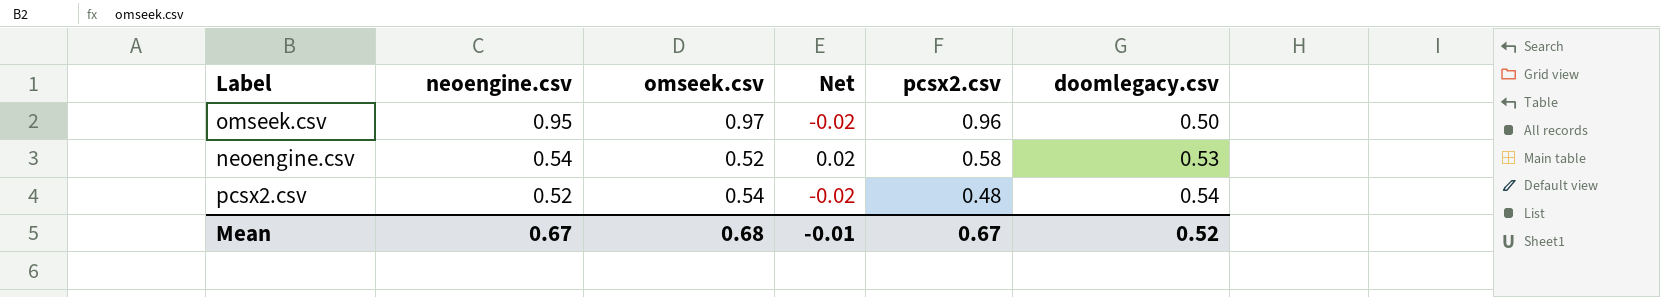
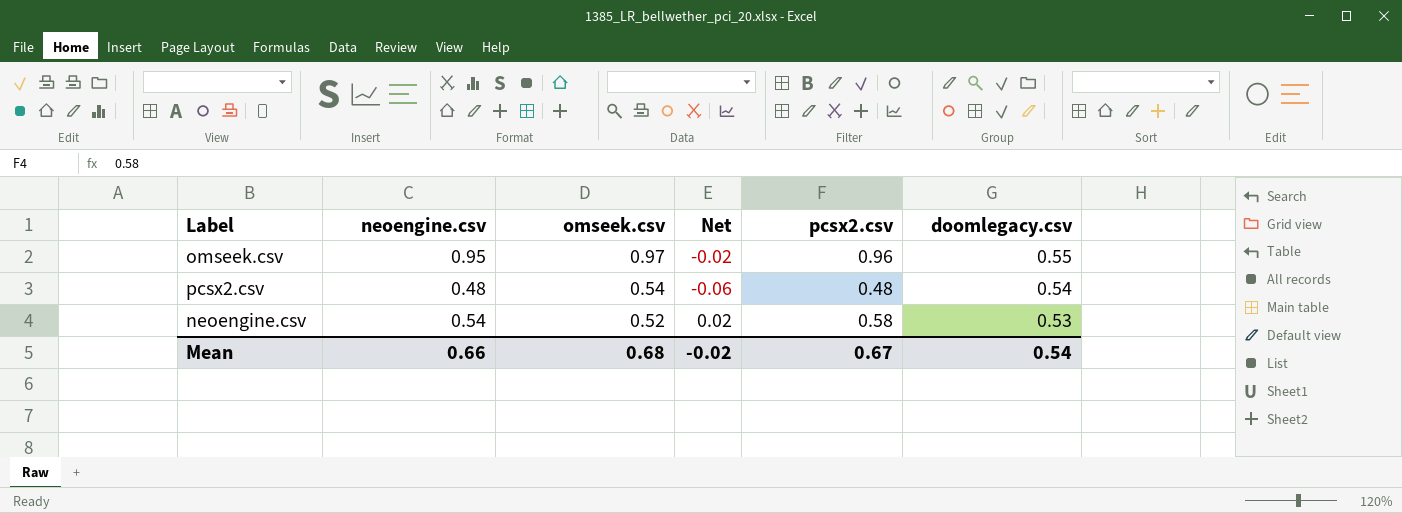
row order: neoengine.csv descending -> omseek.csv descending
omseek.csv | doomlegacy.csv: 0.50 -> 0.55
pcsx2.csv | neoengine.csv: 0.52 -> 0.48
pcsx2.csv | Net: -0.02 -> -0.06
Mean | neoengine.csv: 0.67 -> 0.66
Mean | Net: -0.01 -> -0.02
Mean | doomlegacy.csv: 0.52 -> 0.54

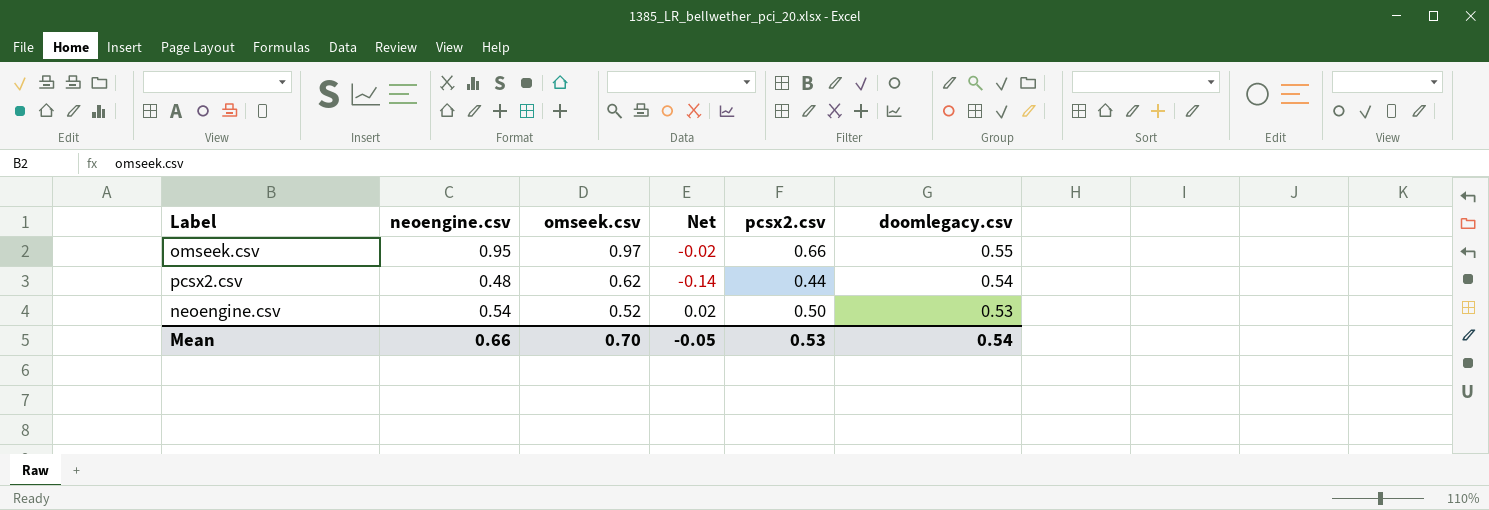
omseek.csv | pcsx2.csv: 0.96 -> 0.66
pcsx2.csv | omseek.csv: 0.54 -> 0.62
pcsx2.csv | Net: -0.06 -> -0.14
pcsx2.csv | pcsx2.csv: 0.48 -> 0.44
neoengine.csv | pcsx2.csv: 0.58 -> 0.50
Mean | omseek.csv: 0.68 -> 0.70
Mean | Net: -0.02 -> -0.05
Mean | pcsx2.csv: 0.67 -> 0.53

